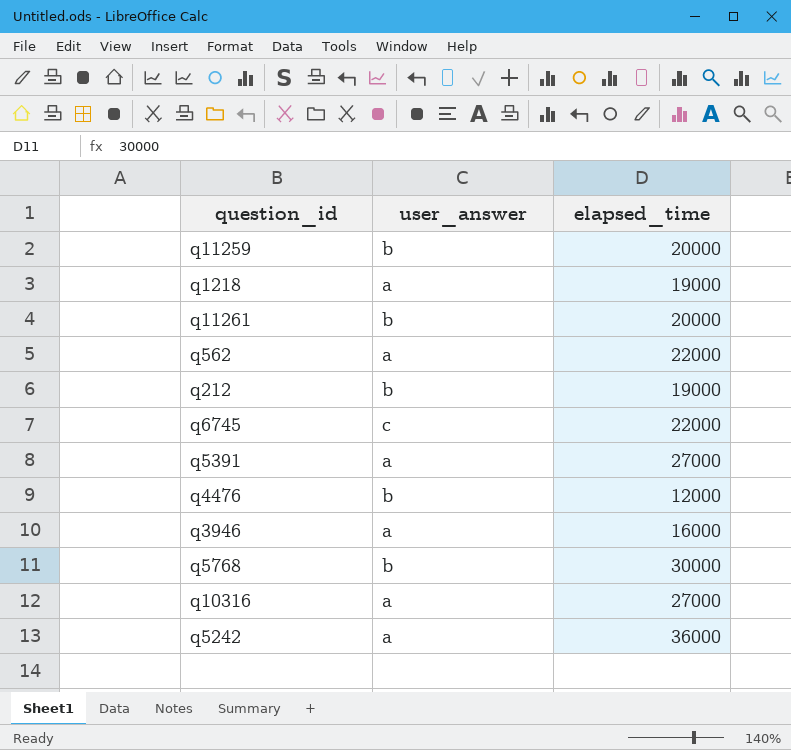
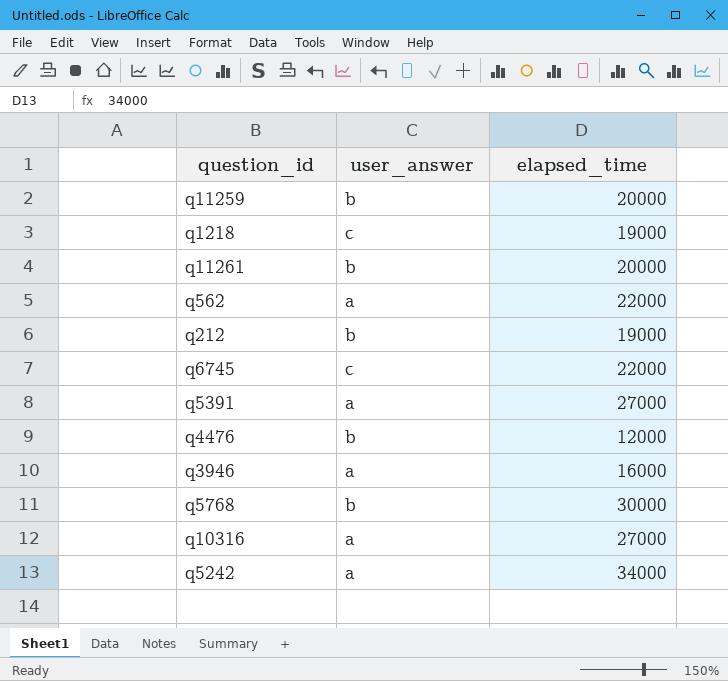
q1218 | user_answer: a -> c
q5242 | elapsed_time: 36000 -> 34000

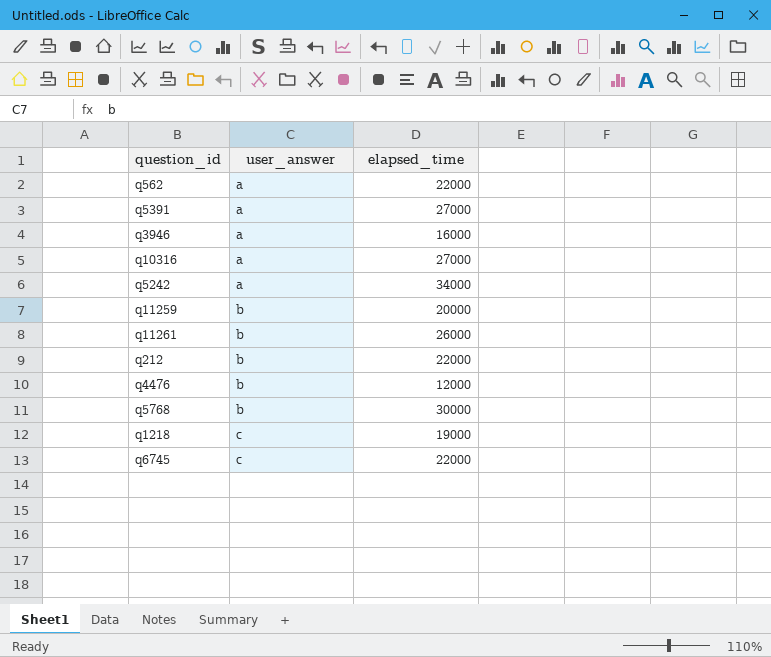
row order: none -> user_answer ascending
q11261 | elapsed_time: 20000 -> 26000
q212 | elapsed_time: 19000 -> 22000

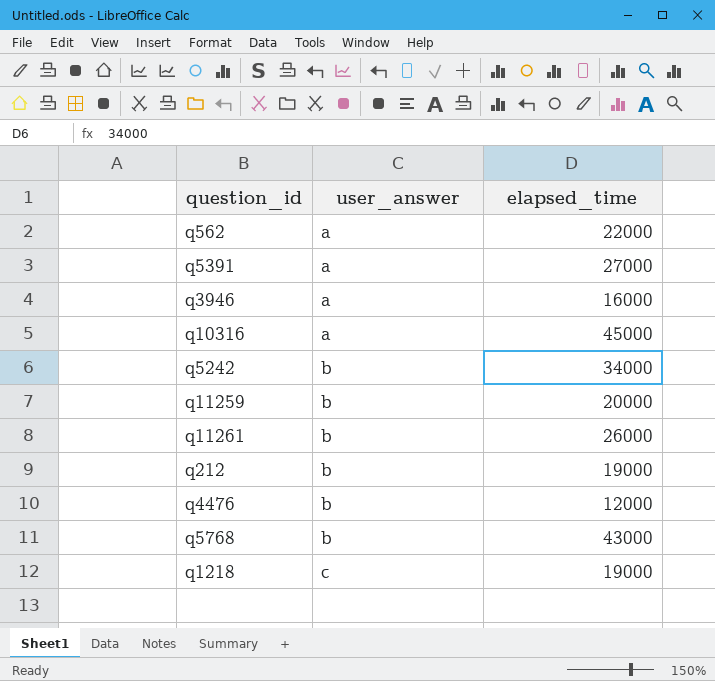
row q6745: c | 22000 -> none
q10316 | elapsed_time: 27000 -> 45000
q5242 | user_answer: a -> b
q212 | elapsed_time: 22000 -> 19000
q5768 | elapsed_time: 30000 -> 43000

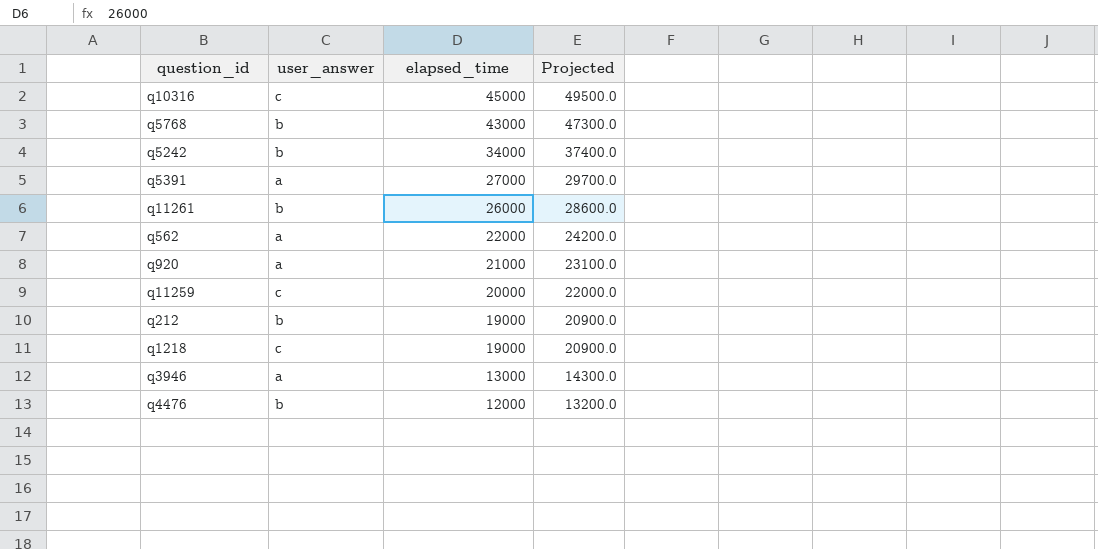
row order: user_answer ascending -> elapsed_time descending
column Projected | formula: none -> [elapsed_time] * 1.1
q10316 | user_answer: a -> c
row q920: none -> a | 21000 | 23100.0
q11259 | user_answer: b -> c
q3946 | elapsed_time: 16000 -> 13000

